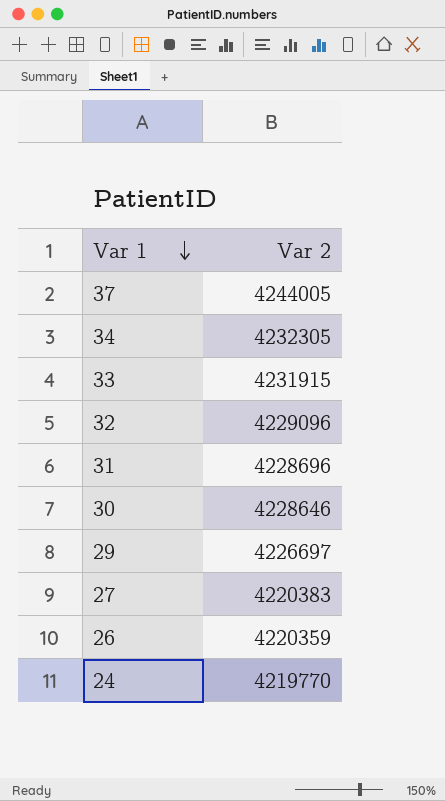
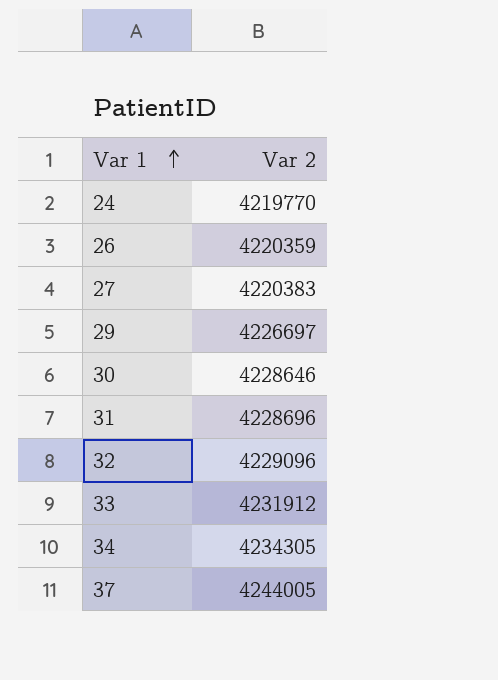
row order: Var 1 descending -> Var 1 ascending
33 | Var 2: 4231915 -> 4231912
34 | Var 2: 4232305 -> 4234305

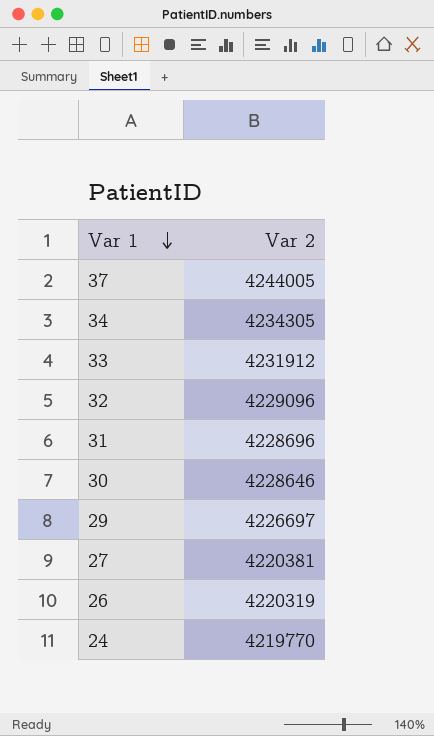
row order: Var 1 ascending -> Var 1 descending
27 | Var 2: 4220383 -> 4220381
26 | Var 2: 4220359 -> 4220319

